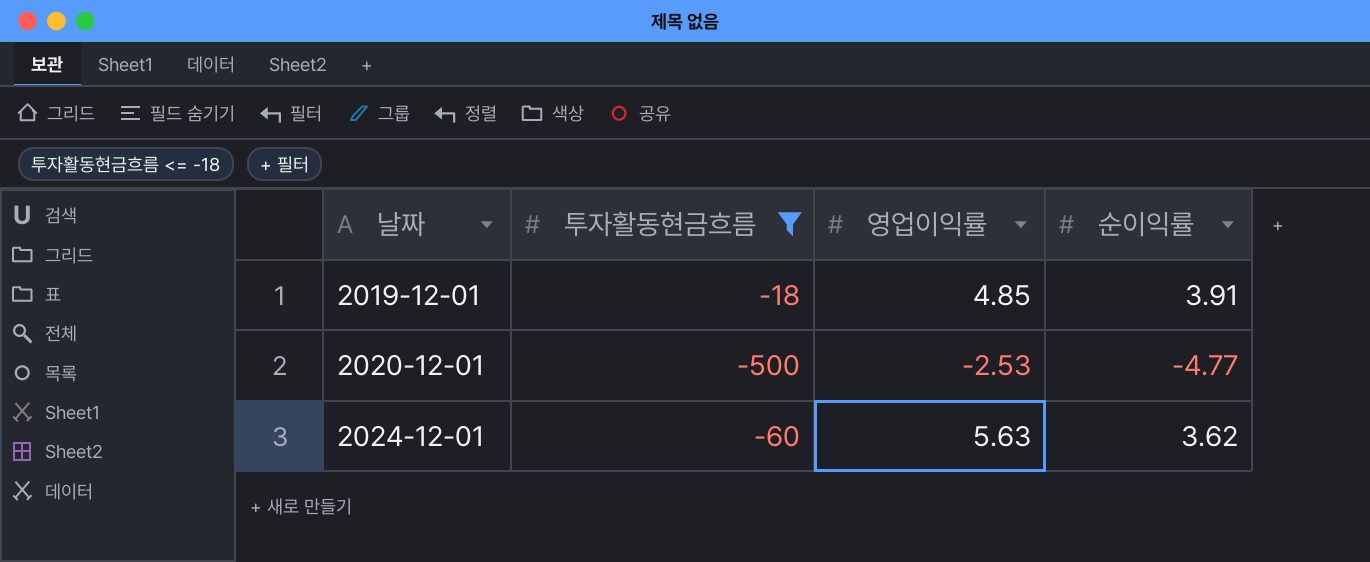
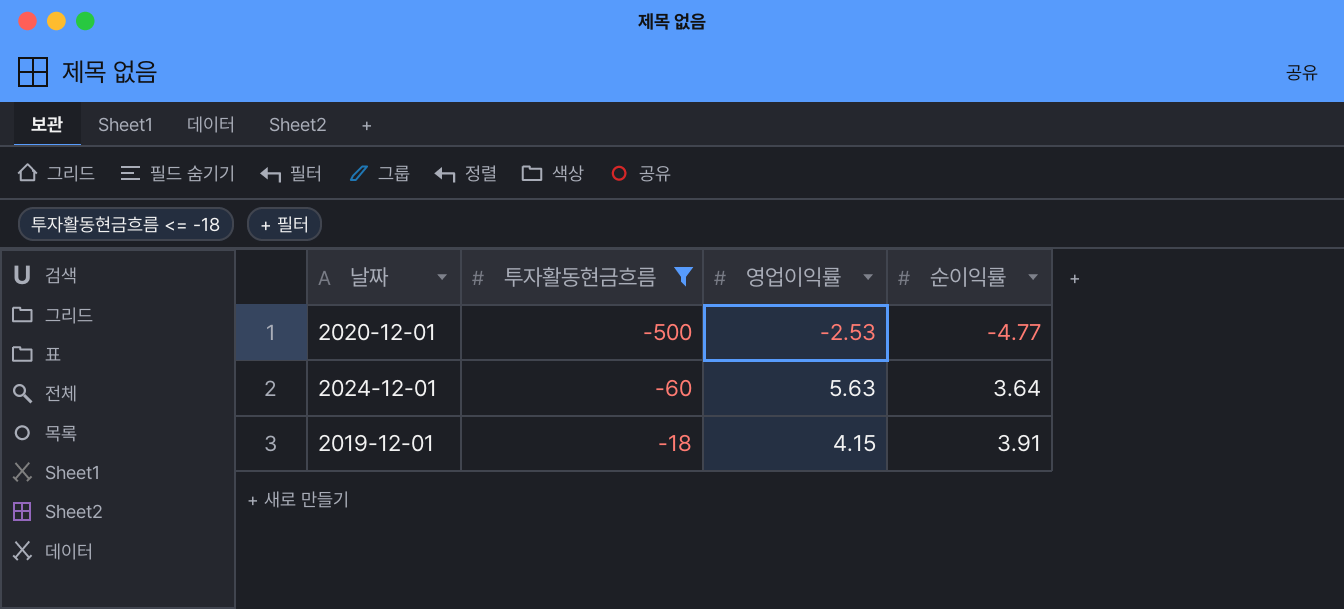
row order: 날짜 ascending -> 투자활동현금흐름 ascending
2024-12-01 | 순이익률: 3.62 -> 3.64
2019-12-01 | 영업이익률: 4.85 -> 4.15

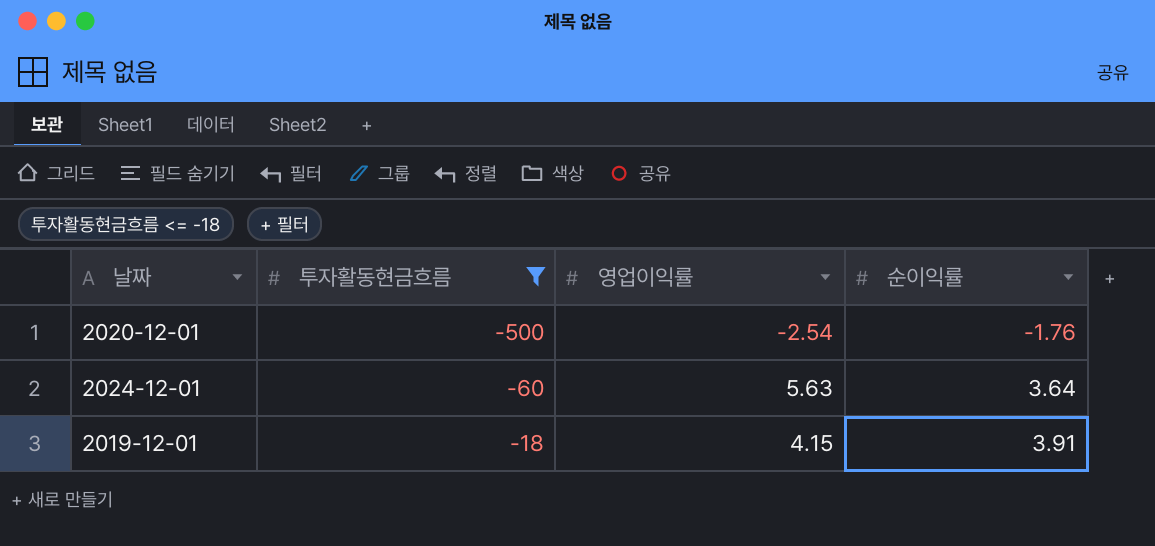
2020-12-01 | 영업이익률: -2.53 -> -2.54
2020-12-01 | 순이익률: -4.77 -> -1.76

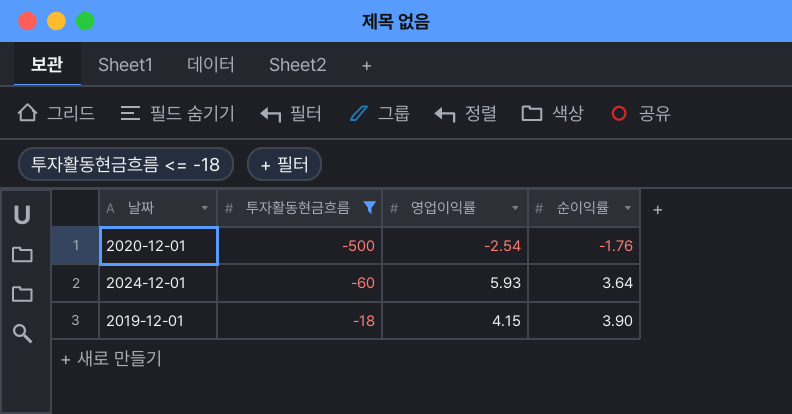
2024-12-01 | 영업이익률: 5.63 -> 5.93
2019-12-01 | 순이익률: 3.91 -> 3.90

